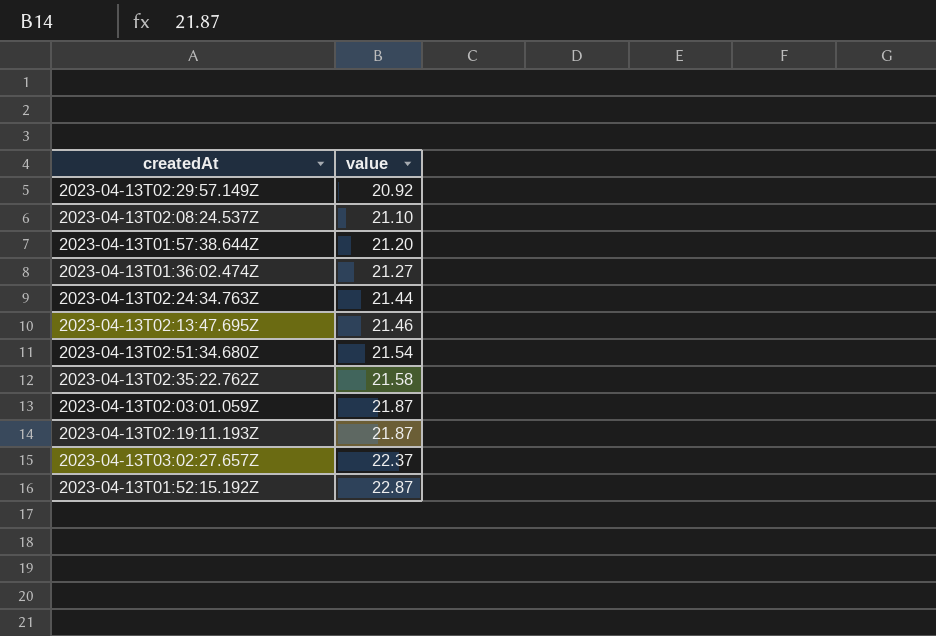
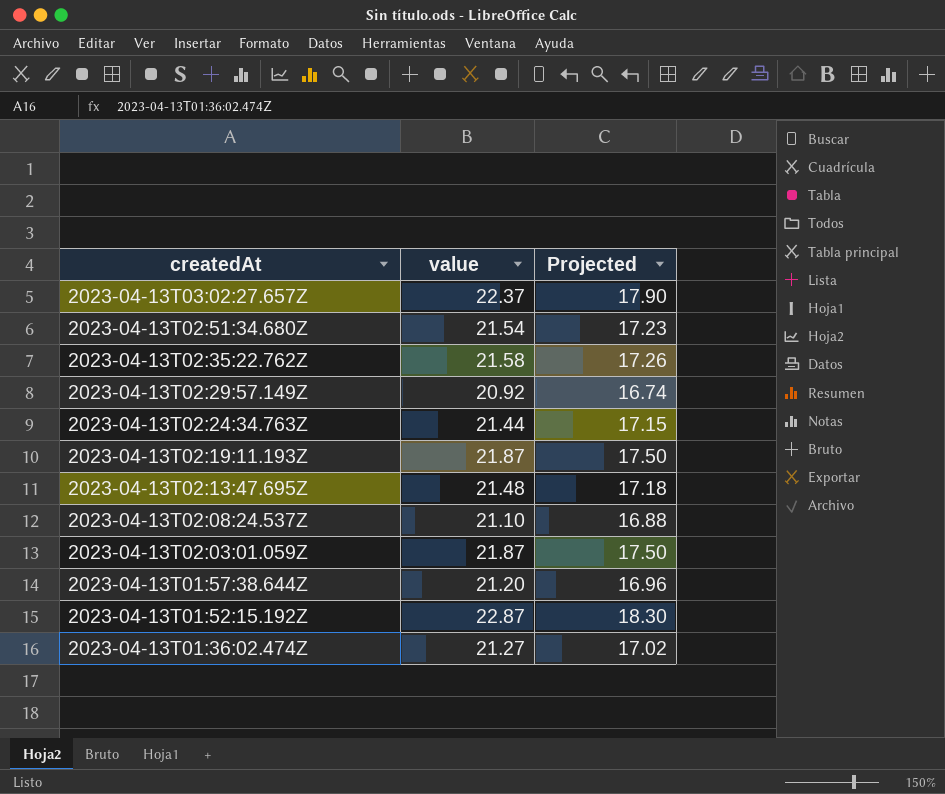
row order: value ascending -> createdAt descending
column Projected | formula: none -> [value] * 0.8
2023-04-13T02:13:47.695Z | value: 21.46 -> 21.48

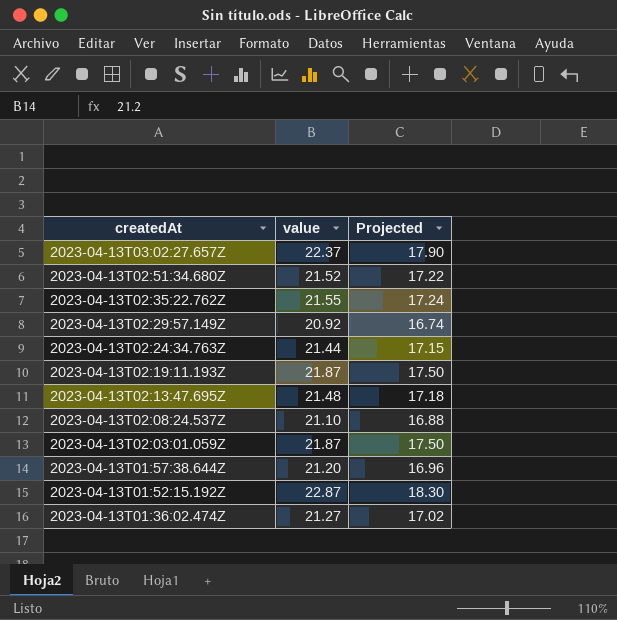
2023-04-13T02:51:34.680Z | value: 21.54 -> 21.52
2023-04-13T02:51:34.680Z | Projected: 17.23 -> 17.22
2023-04-13T02:35:22.762Z | value: 21.58 -> 21.55
2023-04-13T02:35:22.762Z | Projected: 17.26 -> 17.24

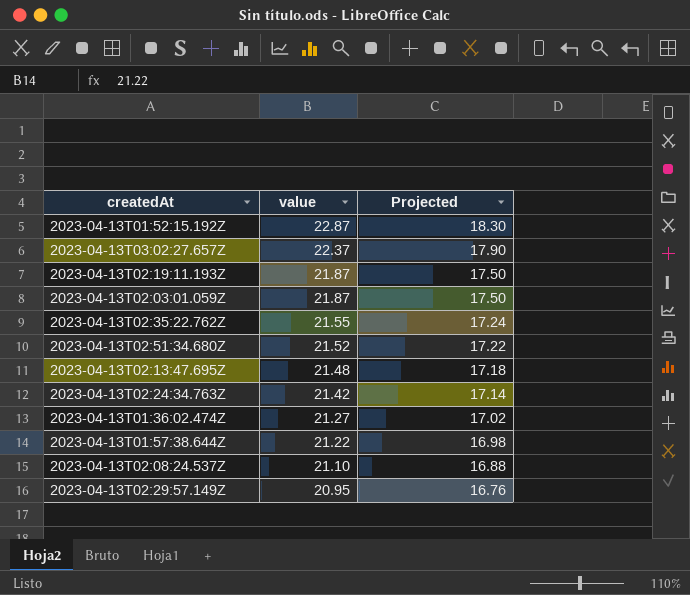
row order: createdAt descending -> value descending
2023-04-13T02:24:34.763Z | value: 21.44 -> 21.42
2023-04-13T02:24:34.763Z | Projected: 17.15 -> 17.14
2023-04-13T01:57:38.644Z | value: 21.20 -> 21.22
2023-04-13T01:57:38.644Z | Projected: 16.96 -> 16.98
2023-04-13T02:29:57.149Z | value: 20.92 -> 20.95
2023-04-13T02:29:57.149Z | Projected: 16.74 -> 16.76

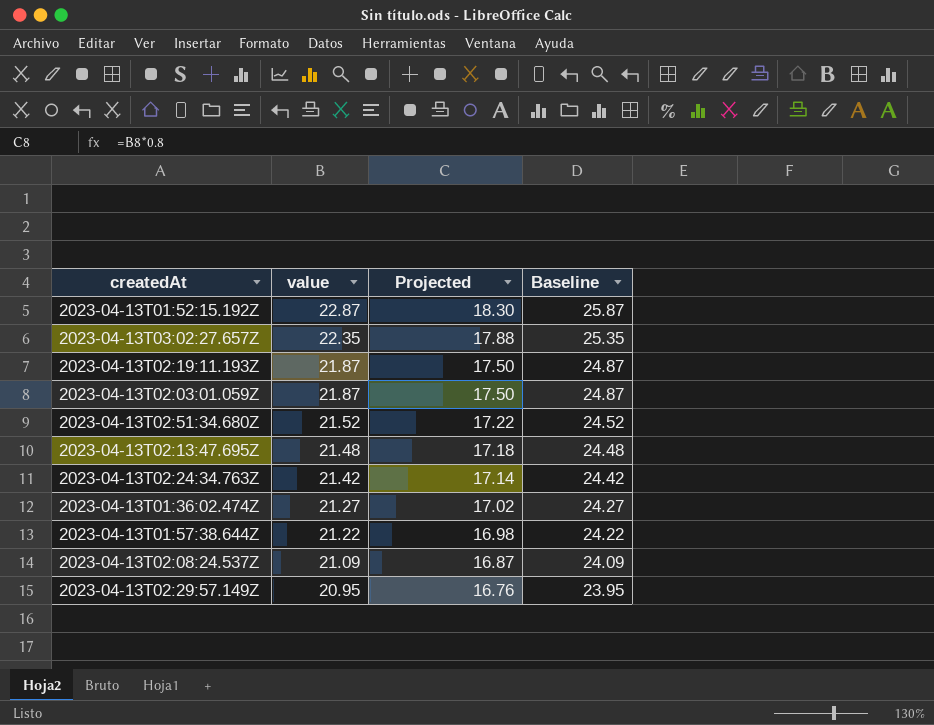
column Baseline | formula: none -> [value] + 3
row 2023-04-13T02:35:22.762Z: 21.55 | 17.24 -> none
2023-04-13T03:02:27.657Z | value: 22.37 -> 22.35
2023-04-13T03:02:27.657Z | Projected: 17.90 -> 17.88
2023-04-13T02:08:24.537Z | value: 21.10 -> 21.09
2023-04-13T02:08:24.537Z | Projected: 16.88 -> 16.87

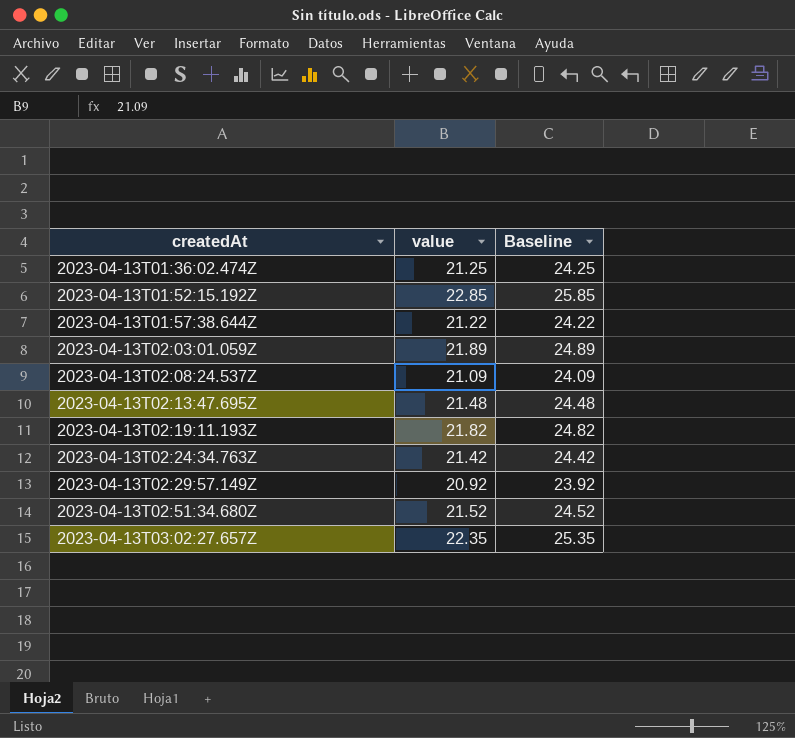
row order: value descending -> createdAt ascending
column Projected | formula: [value] * 0.8 -> none
2023-04-13T01:36:02.474Z | value: 21.27 -> 21.25
2023-04-13T01:36:02.474Z | Baseline: 24.27 -> 24.25
2023-04-13T01:52:15.192Z | value: 22.87 -> 22.85
2023-04-13T01:52:15.192Z | Baseline: 25.87 -> 25.85
2023-04-13T02:03:01.059Z | value: 21.87 -> 21.89
2023-04-13T02:03:01.059Z | Baseline: 24.87 -> 24.89
2023-04-13T02:19:11.193Z | value: 21.87 -> 21.82
2023-04-13T02:19:11.193Z | Baseline: 24.87 -> 24.82
2023-04-13T02:29:57.149Z | value: 20.95 -> 20.92
2023-04-13T02:29:57.149Z | Baseline: 23.95 -> 23.92

